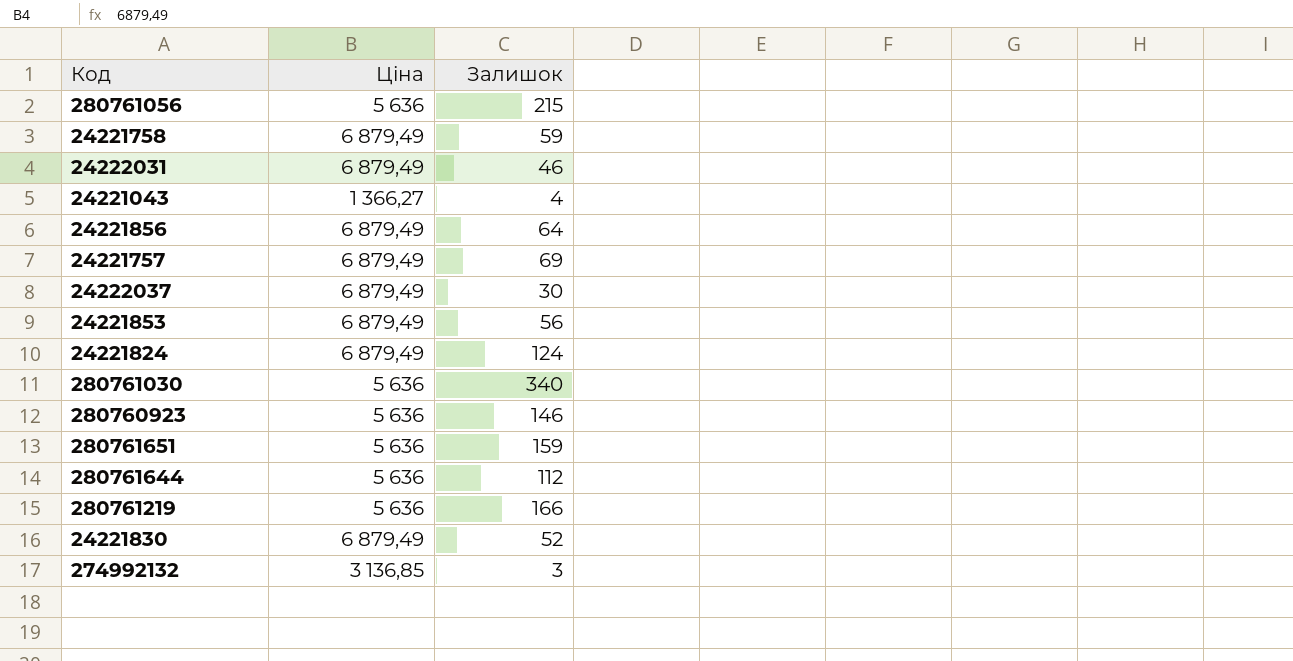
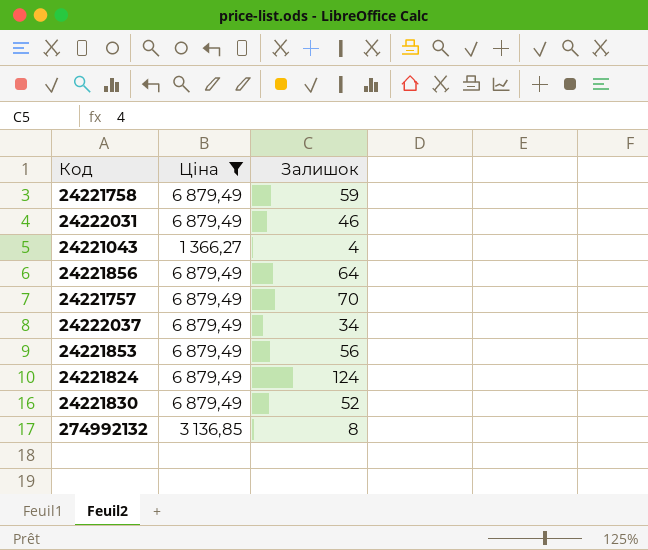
filter: none -> Ціна != 5 636
24221757 | Залишок: 69 -> 70
24222037 | Залишок: 30 -> 34
274992132 | Залишок: 3 -> 8

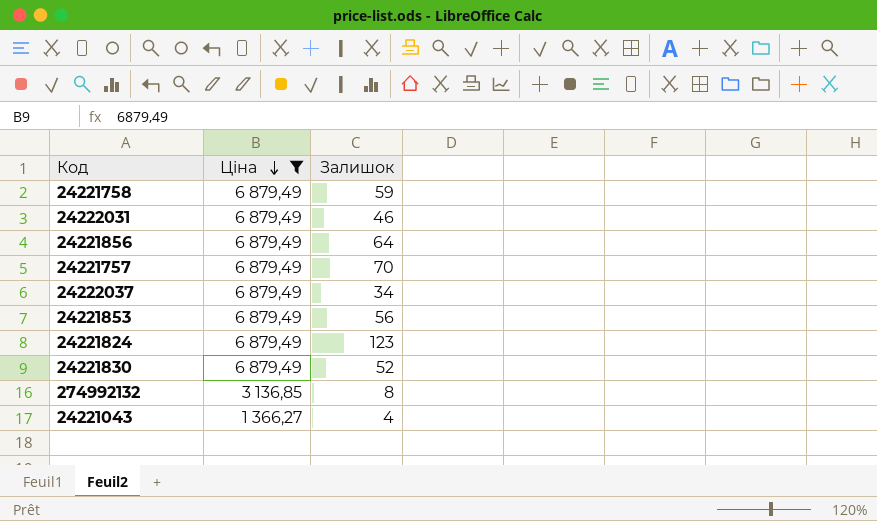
row order: none -> Ціна descending
24221824 | Залишок: 124 -> 123

